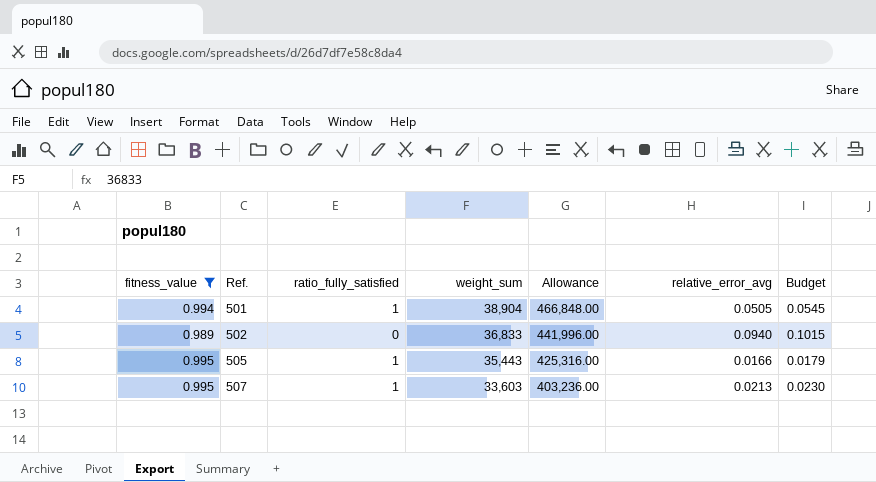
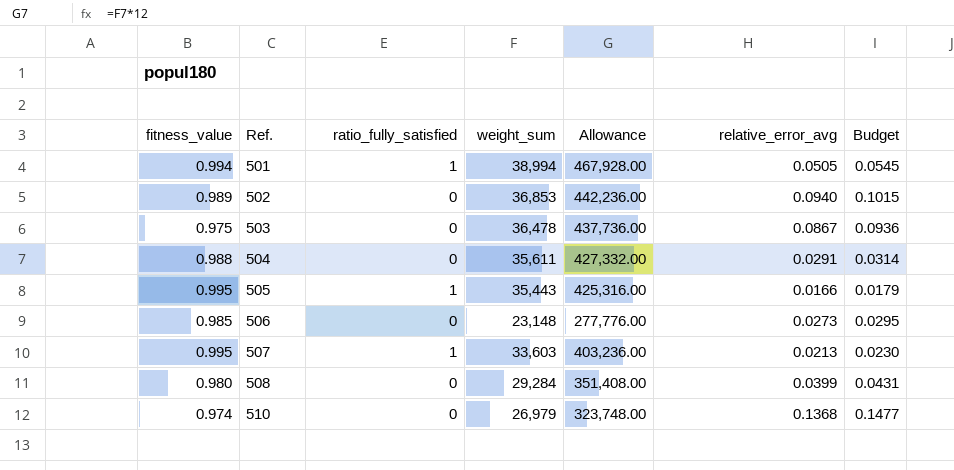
filter: fitness_value >= 0.989 -> none
501 | weight_sum: 38,904 -> 38,994
501 | Allowance: 466,848.00 -> 467,928.00
502 | weight_sum: 36,833 -> 36,853
502 | Allowance: 441,996.00 -> 442,236.00

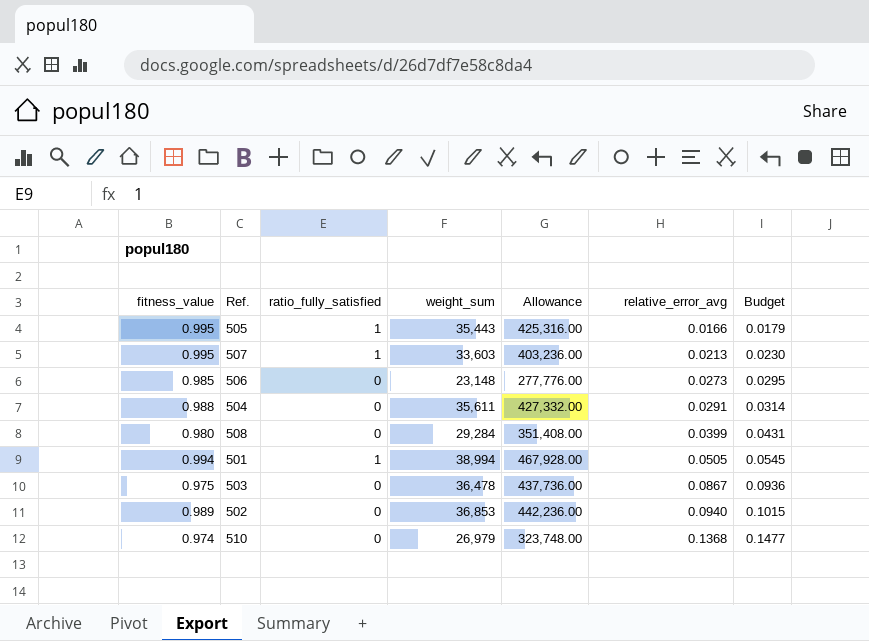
row order: Ref. ascending -> relative_error_avg ascending

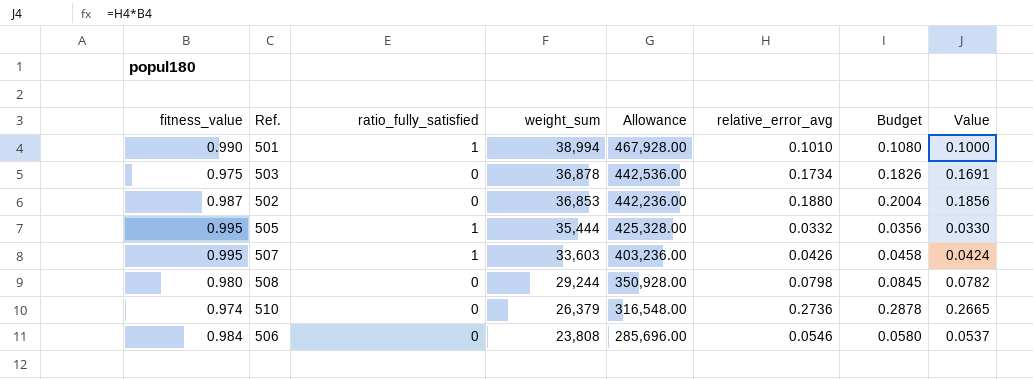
row order: relative_error_avg ascending -> weight_sum descending
column Budget | formula: [relative_error_avg] * 1.08 -> [Value] * 1.08
column Value | formula: none -> [fitness_value] * [relative_error_avg]
row 504: 0.988 | 0 | 35,611 | 427,332.00 | 0.0291 | 0.0314 -> none
501 | fitness_value: 0.994 -> 0.990
501 | relative_error_avg: 0.0505 -> 0.1010
503 | weight_sum: 36,478 -> 36,878
503 | Allowance: 437,736.00 -> 442,536.00
503 | relative_error_avg: 0.0867 -> 0.1734
502 | fitness_value: 0.989 -> 0.987
502 | relative_error_avg: 0.0940 -> 0.1880
505 | weight_sum: 35,443 -> 35,444
505 | Allowance: 425,316.00 -> 425,328.00
505 | relative_error_avg: 0.0166 -> 0.0332
507 | relative_error_avg: 0.0213 -> 0.0426
508 | weight_sum: 29,284 -> 29,244
508 | Allowance: 351,408.00 -> 350,928.00
508 | relative_error_avg: 0.0399 -> 0.0798
510 | weight_sum: 26,979 -> 26,379
510 | Allowance: 323,748.00 -> 316,548.00
510 | relative_error_avg: 0.1368 -> 0.2736
506 | fitness_value: 0.985 -> 0.984
506 | weight_sum: 23,148 -> 23,808
506 | Allowance: 277,776.00 -> 285,696.00
506 | relative_error_avg: 0.0273 -> 0.0546

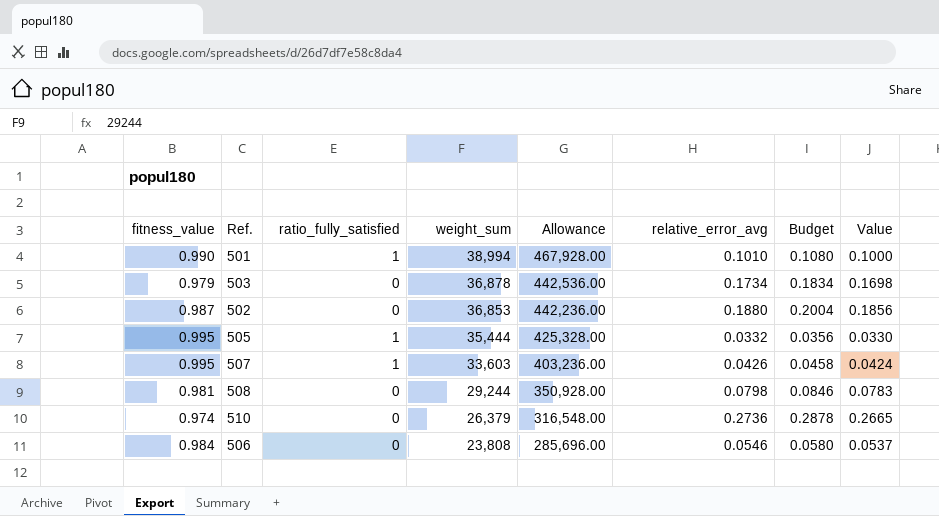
503 | fitness_value: 0.975 -> 0.979
503 | Budget: 0.1826 -> 0.1834
503 | Value: 0.1691 -> 0.1698
508 | fitness_value: 0.980 -> 0.981
508 | Budget: 0.0845 -> 0.0846
508 | Value: 0.0782 -> 0.0783

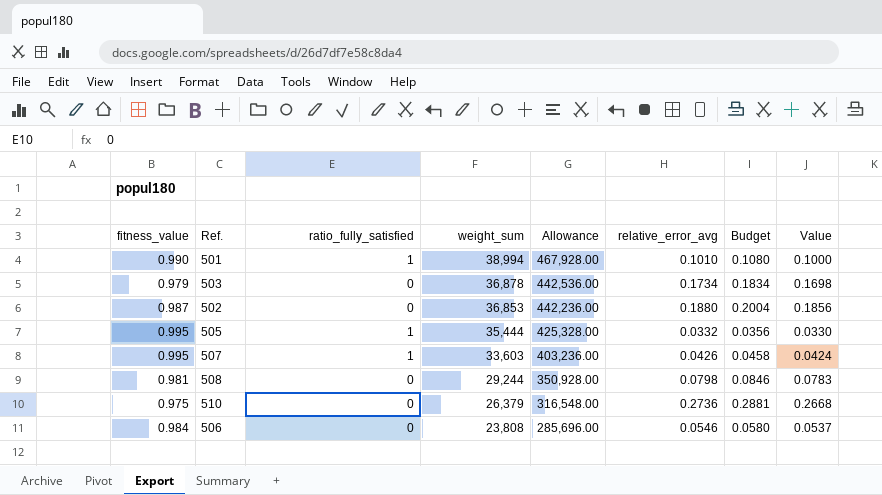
510 | fitness_value: 0.974 -> 0.975
510 | Budget: 0.2878 -> 0.2881
510 | Value: 0.2665 -> 0.2668

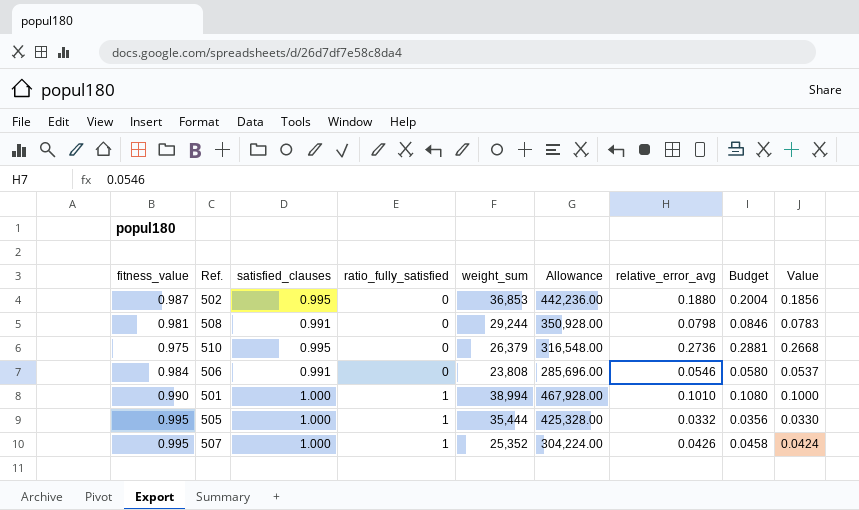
row order: weight_sum descending -> ratio_fully_satisfied ascending
column satisfied_clauses | position: none -> 3
row 503: 0.979 | 0 | 36,878 | 442,536.00 | 0.1734 | 0.1834 | 0.1698 -> none
507 | weight_sum: 33,603 -> 25,352
507 | Allowance: 403,236.00 -> 304,224.00

